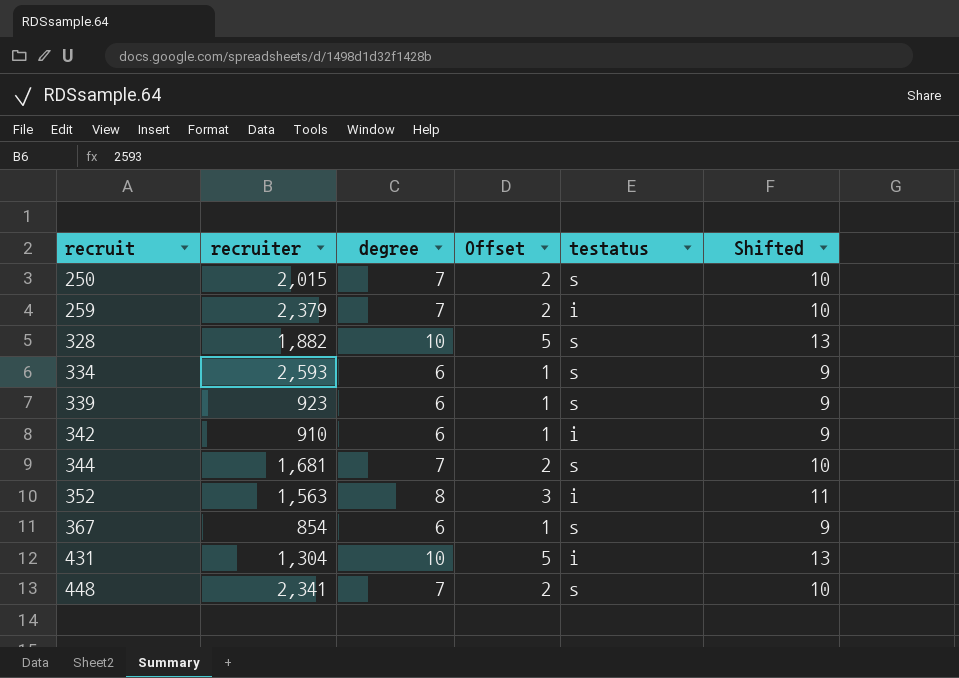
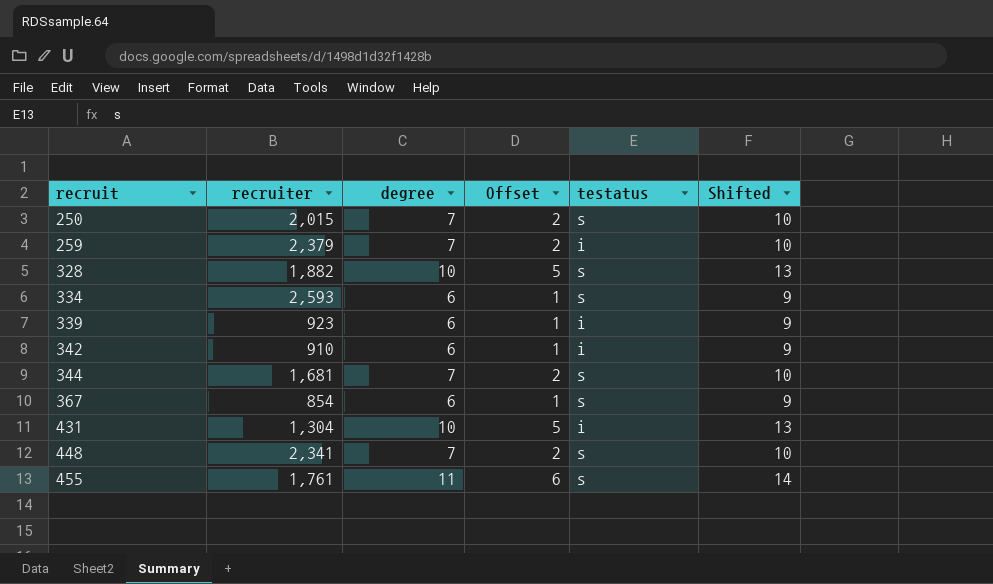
row 352: 1,563 | 8 | 3 | i | 11 -> none
339 | testatus: s -> i
row 455: none -> 1,761 | 11 | 6 | s | 14

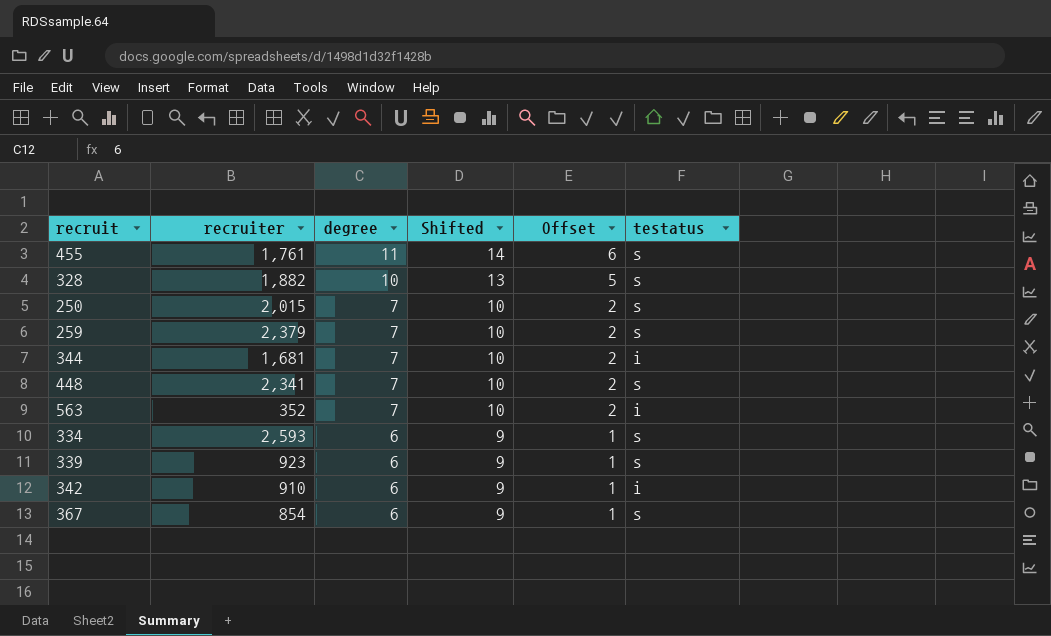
row order: recruit ascending -> degree descending
column Shifted | position: 6 -> 4
row 431: 1,304 | 10 | 5 | i | 13 -> none
259 | testatus: i -> s
344 | testatus: s -> i
row 563: none -> 352 | 7 | 10 | 2 | i
339 | testatus: i -> s

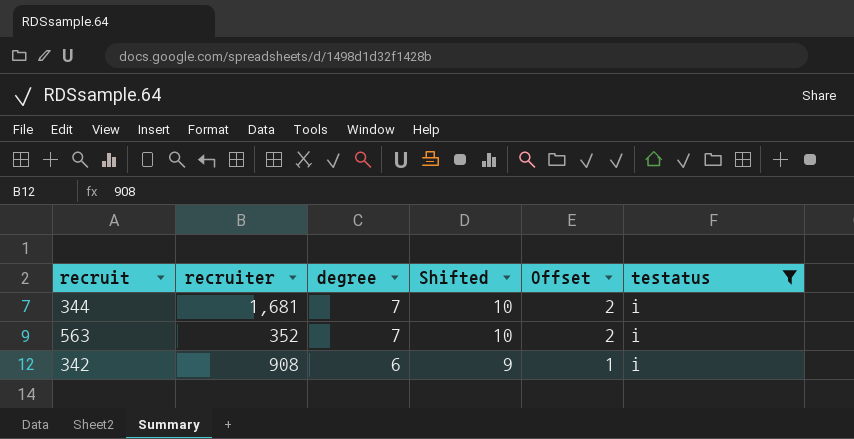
filter: none -> testatus = i
342 | recruiter: 910 -> 908

